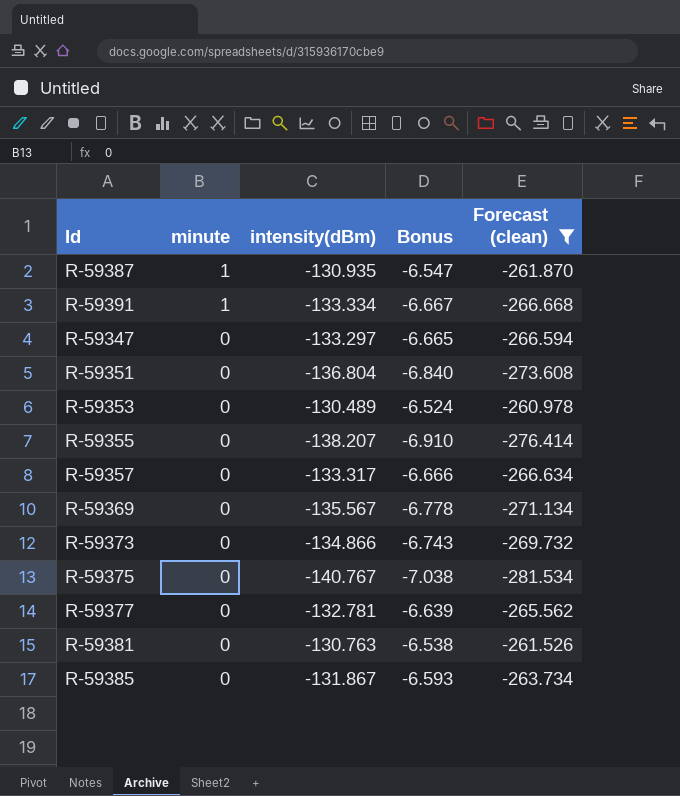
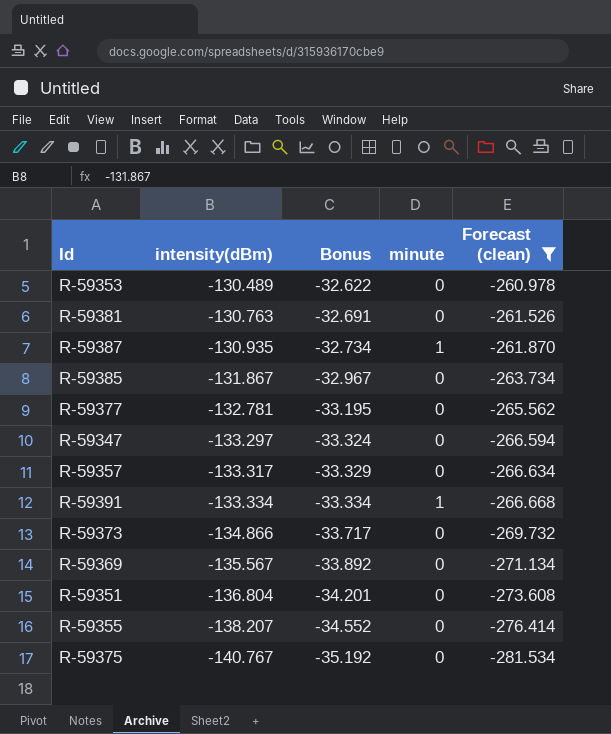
row order: minute descending -> intensity(dBm) descending
column Bonus | formula: [intensity(dBm)] * 0.05 -> [intensity(dBm)] * 0.25
column minute | position: 2 -> 4

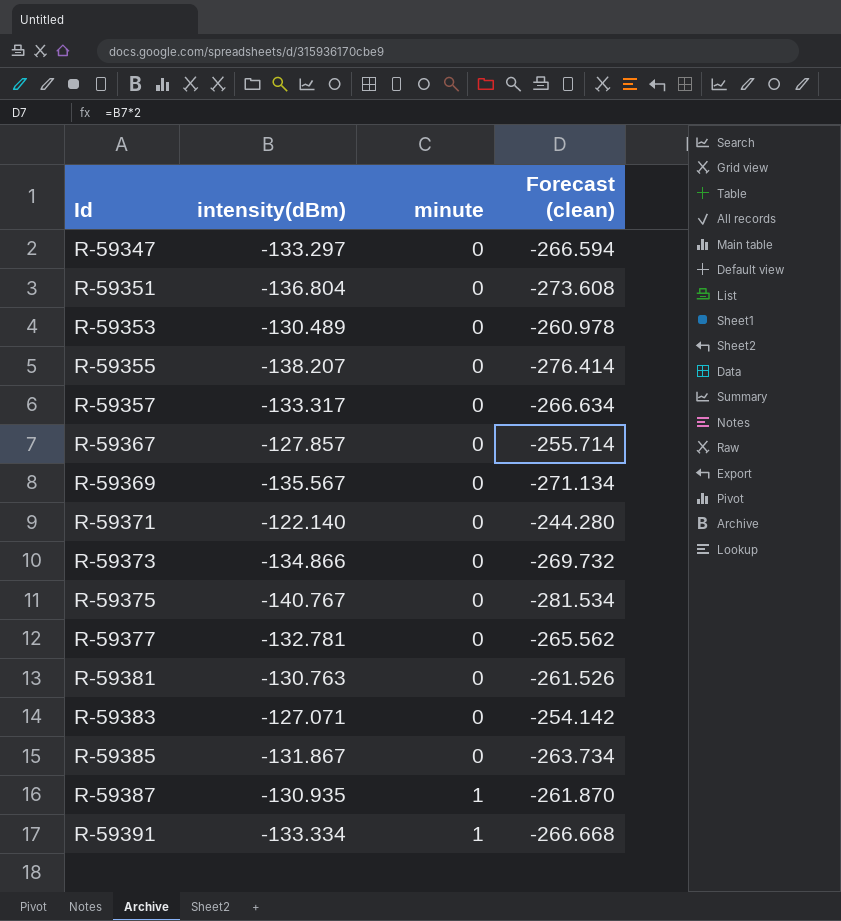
filter: Forecast (clean) <= -260.978 -> none
row order: intensity(dBm) descending -> Id ascending
column Bonus | formula: [intensity(dBm)] * 0.25 -> none

